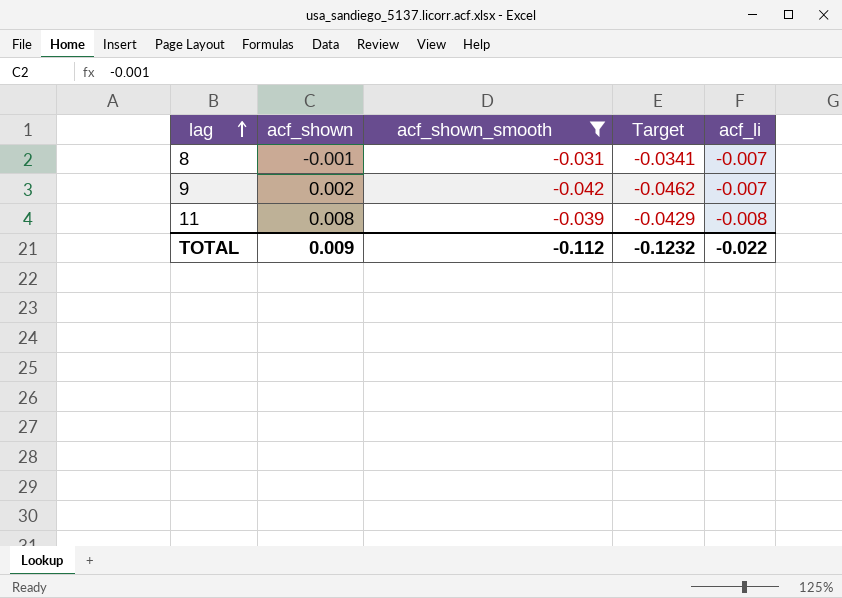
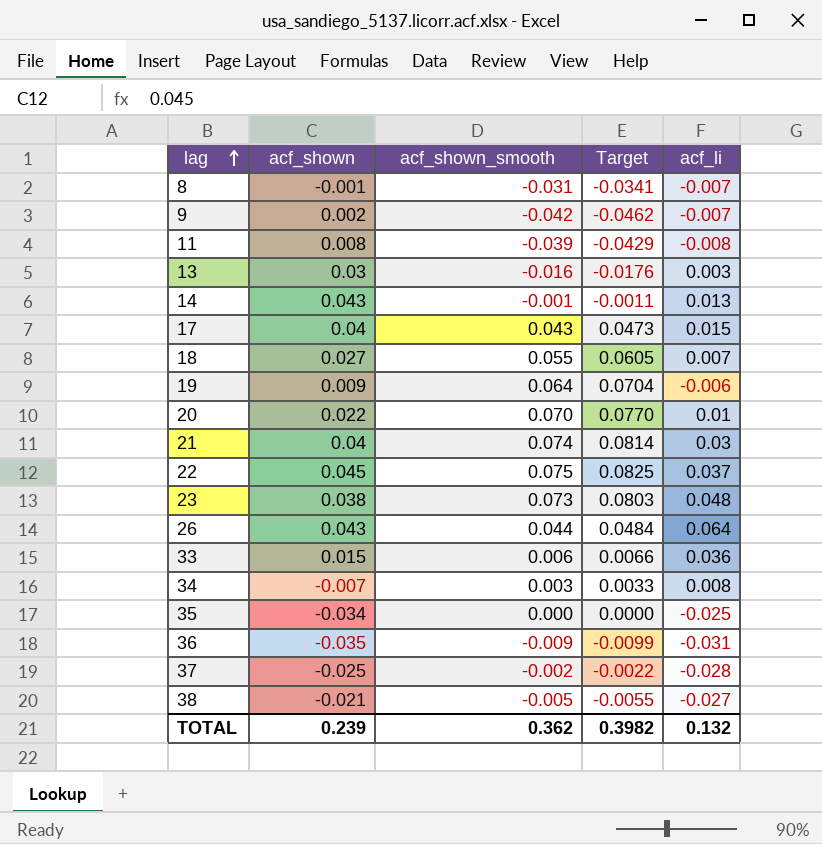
filter: acf_shown_smooth <= -0.031 -> none
TOTAL | acf_shown: 0.009 -> 0.239
TOTAL | acf_shown_smooth: -0.112 -> 0.362
TOTAL | Target: -0.1232 -> 0.3982
TOTAL | acf_li: -0.022 -> 0.132

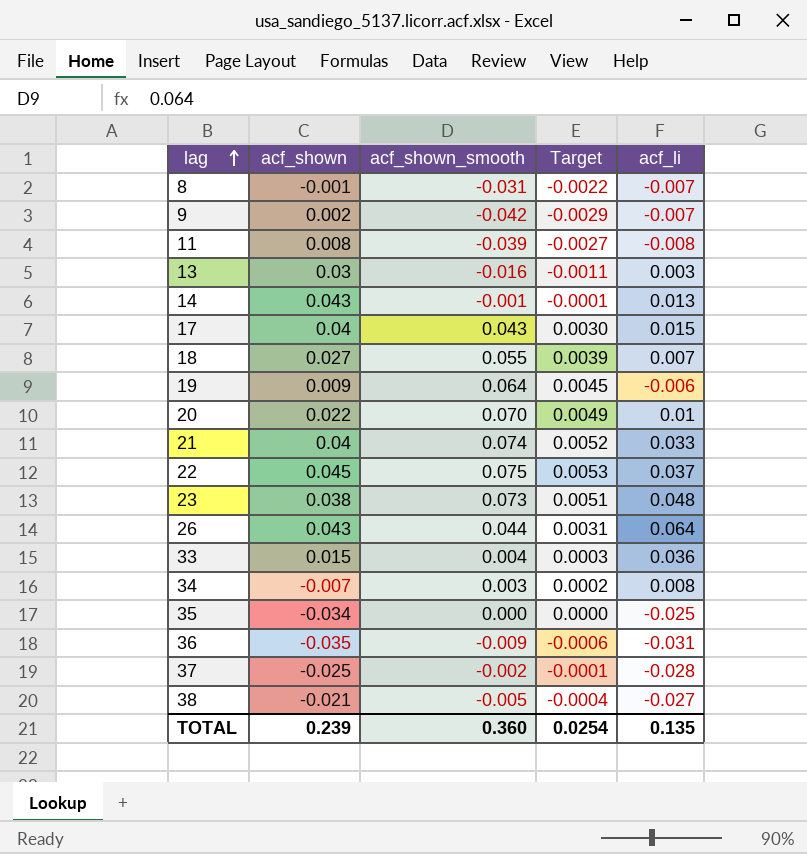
column Target | formula: [acf_shown_smooth] * 1.1 -> [acf_shown_smooth] * 0.07
21 | acf_li: 0.03 -> 0.033
33 | acf_shown_smooth: 0.006 -> 0.004
TOTAL | acf_shown_smooth: 0.362 -> 0.360
TOTAL | Target: 0.3982 -> 0.0254
TOTAL | acf_li: 0.132 -> 0.135

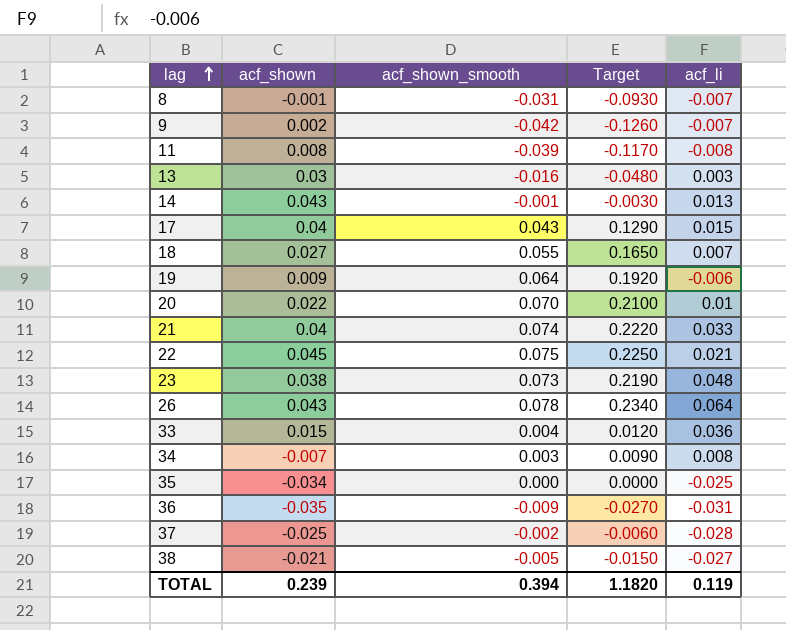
column Target | formula: [acf_shown_smooth] * 0.07 -> [acf_shown_smooth] * 3
22 | acf_li: 0.037 -> 0.021
26 | acf_shown_smooth: 0.044 -> 0.078
TOTAL | acf_shown_smooth: 0.360 -> 0.394
TOTAL | Target: 0.0254 -> 1.1820
TOTAL | acf_li: 0.135 -> 0.119

